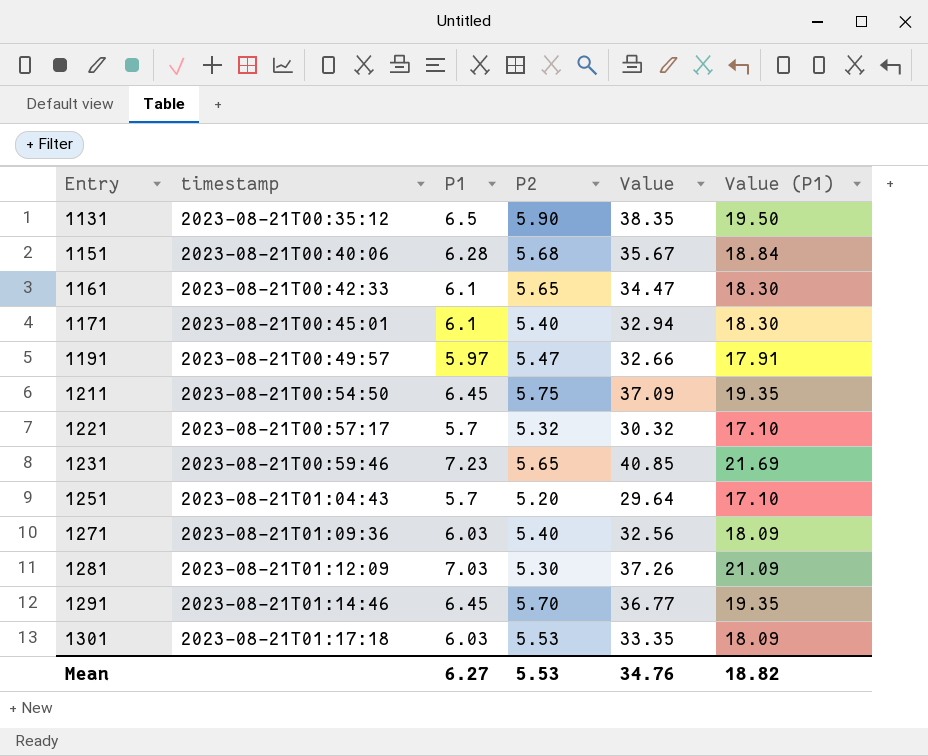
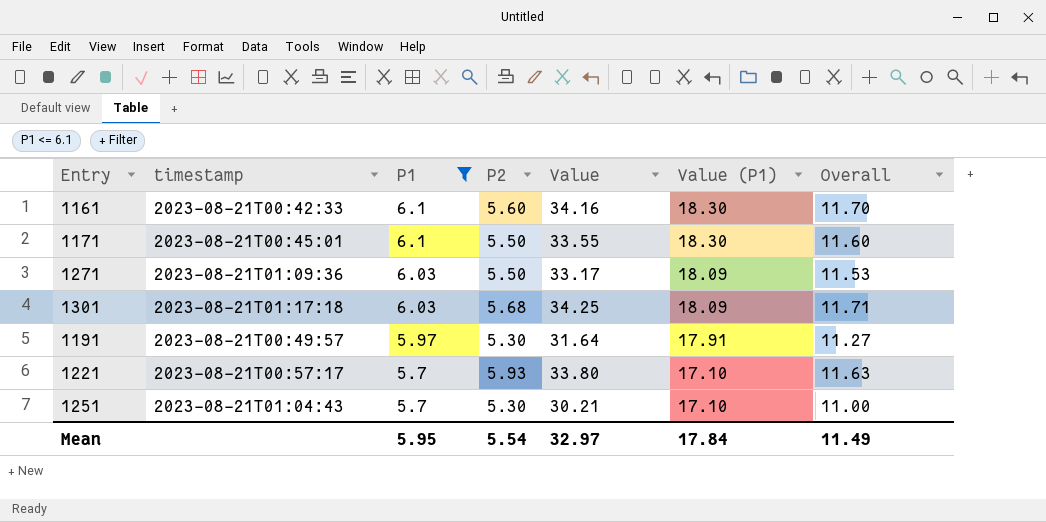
filter: none -> P1 <= 6.1
row order: Entry ascending -> P1 descending
column Overall | formula: none -> [P1] + [P2]
1161 | P2: 5.65 -> 5.60
1161 | Value: 34.47 -> 34.16
1171 | P2: 5.40 -> 5.50
1171 | Value: 32.94 -> 33.55
1271 | P2: 5.40 -> 5.50
1271 | Value: 32.56 -> 33.17
1301 | P2: 5.53 -> 5.68
1301 | Value: 33.35 -> 34.25
1191 | P2: 5.47 -> 5.30
1191 | Value: 32.66 -> 31.64
1221 | P2: 5.32 -> 5.93
1221 | Value: 30.32 -> 33.80
1251 | P2: 5.20 -> 5.30
1251 | Value: 29.64 -> 30.21
Mean | P1: 6.27 -> 5.95
Mean | P2: 5.53 -> 5.54
Mean | Value: 34.76 -> 32.97
Mean | Value (P1): 18.82 -> 17.84

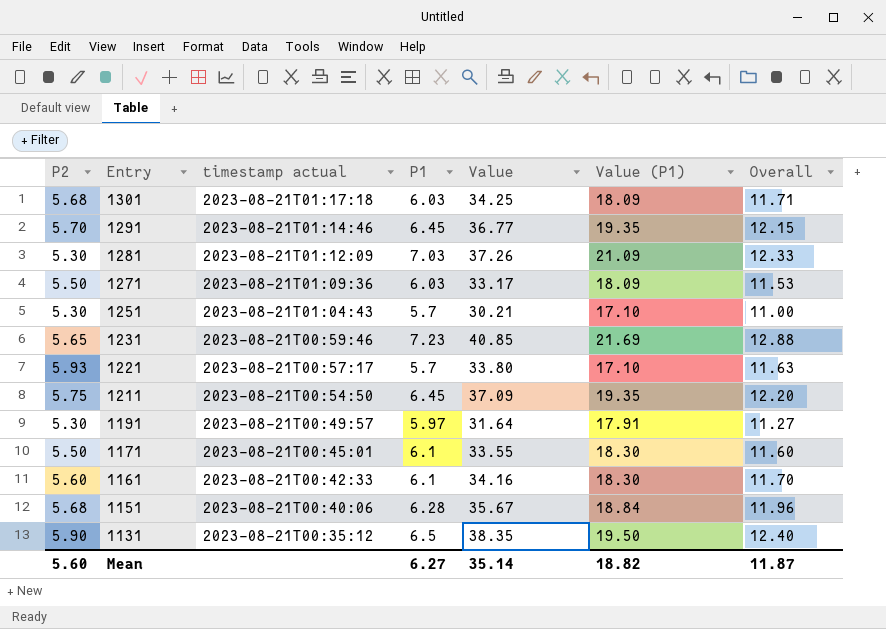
filter: P1 <= 6.1 -> none
row order: P1 descending -> Entry descending
column P2 | position: 4 -> 1
column name: timestamp -> timestamp actual
Mean | P2: 5.54 -> 5.60
Mean | P1: 5.95 -> 6.27
Mean | Value: 32.97 -> 35.14
Mean | Value (P1): 17.84 -> 18.82
Mean | Overall: 11.49 -> 11.87

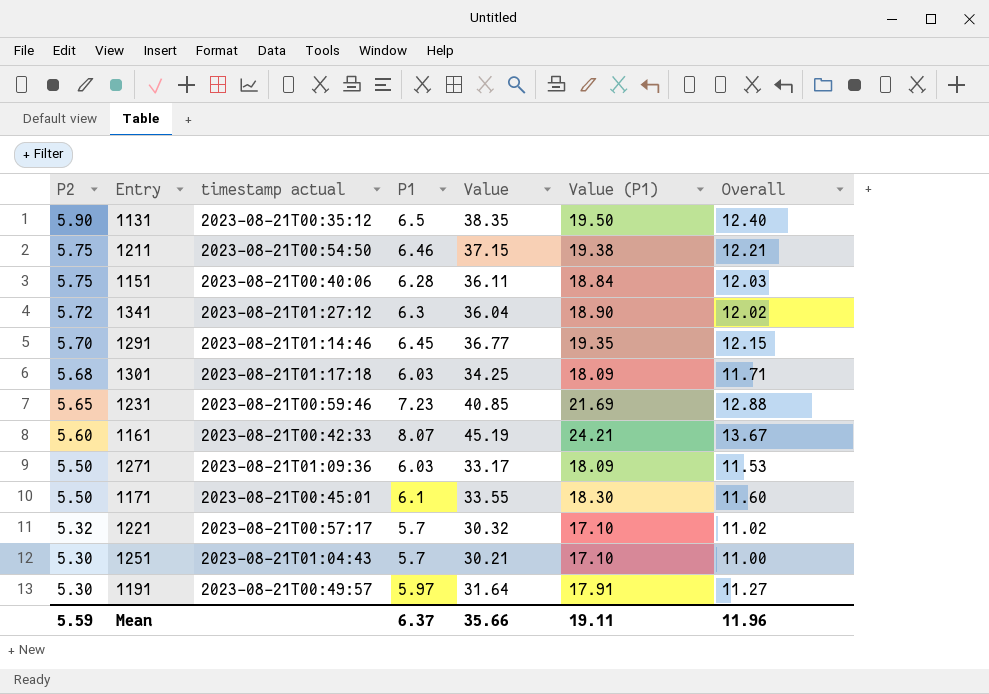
row order: Entry descending -> P2 descending
row 1281: 5.30 | 2023-08-21T01:12:09 | 7.03 | 37.26 | 21.09 | 12.33 -> none
1211 | P1: 6.45 -> 6.46
1211 | Value: 37.09 -> 37.15
1211 | Value (P1): 19.35 -> 19.38
1211 | Overall: 12.20 -> 12.21
1151 | P2: 5.68 -> 5.75
1151 | Value: 35.67 -> 36.11
1151 | Overall: 11.96 -> 12.03
row 1341: none -> 5.72 | 2023-08-21T01:27:12 | 6.3 | 36.04 | 18.90 | 12.02
1161 | P1: 6.1 -> 8.07
1161 | Value: 34.16 -> 45.19
1161 | Value (P1): 18.30 -> 24.21
1161 | Overall: 11.70 -> 13.67
1221 | P2: 5.93 -> 5.32
1221 | Value: 33.80 -> 30.32
1221 | Overall: 11.63 -> 11.02
Mean | P2: 5.60 -> 5.59
Mean | P1: 6.27 -> 6.37
Mean | Value: 35.14 -> 35.66
Mean | Value (P1): 18.82 -> 19.11
Mean | Overall: 11.87 -> 11.96

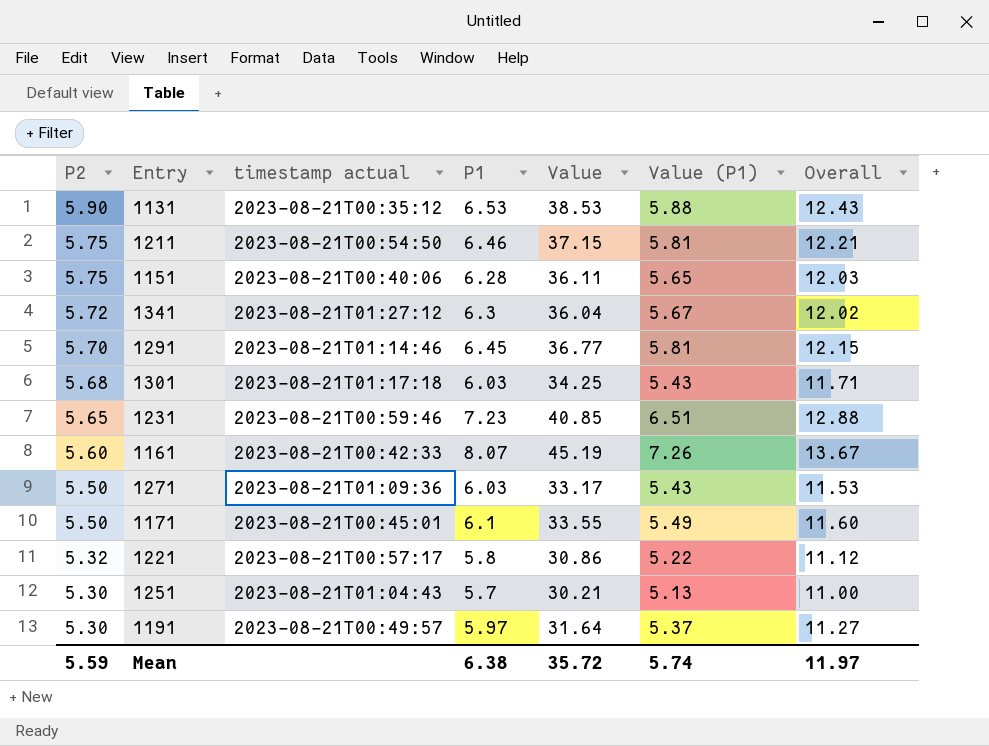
column Value (P1) | formula: [P1] * 3 -> [P1] * 0.9
1131 | P1: 6.5 -> 6.53
1131 | Value: 38.35 -> 38.53
1131 | Overall: 12.40 -> 12.43
1221 | P1: 5.7 -> 5.8
1221 | Value: 30.32 -> 30.86
1221 | Overall: 11.02 -> 11.12
Mean | P1: 6.37 -> 6.38
Mean | Value: 35.66 -> 35.72
Mean | Value (P1): 19.11 -> 5.74
Mean | Overall: 11.96 -> 11.97

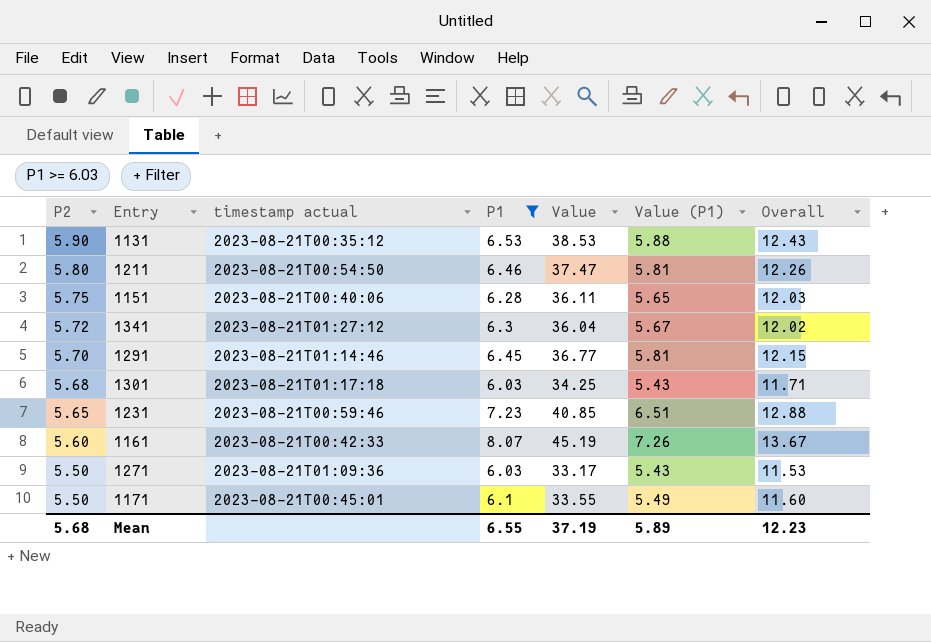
filter: none -> P1 >= 6.03
1211 | P2: 5.75 -> 5.80
1211 | Value: 37.15 -> 37.47
1211 | Overall: 12.21 -> 12.26
Mean | P2: 5.59 -> 5.68
Mean | P1: 6.38 -> 6.55
Mean | Value: 35.72 -> 37.19
Mean | Value (P1): 5.74 -> 5.89
Mean | Overall: 11.97 -> 12.23

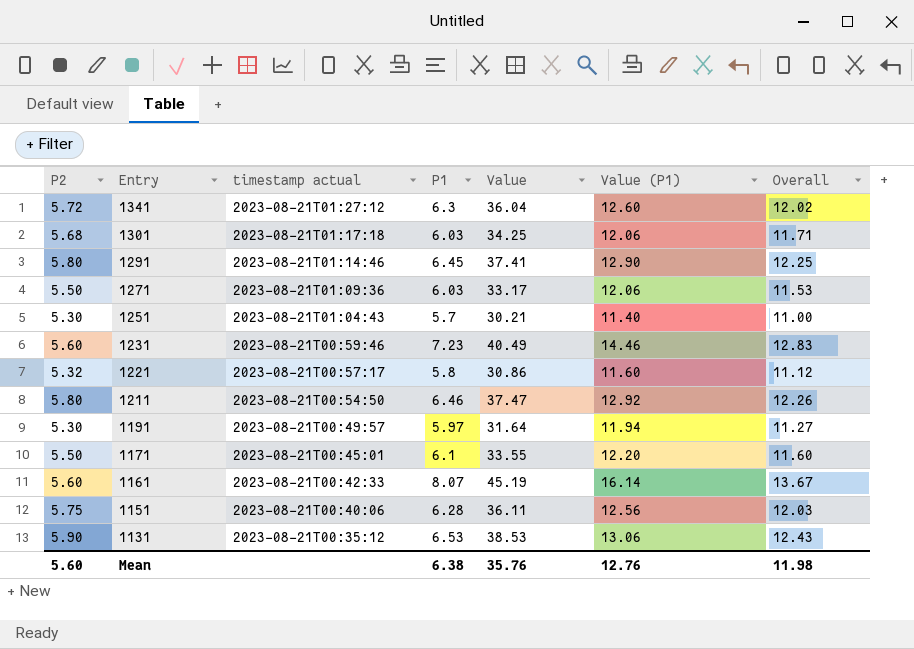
filter: P1 >= 6.03 -> none
row order: P2 descending -> Entry descending
column Value (P1) | formula: [P1] * 0.9 -> [P1] * 2
1291 | P2: 5.70 -> 5.80
1291 | Value: 36.77 -> 37.41
1291 | Overall: 12.15 -> 12.25
1231 | P2: 5.65 -> 5.60
1231 | Value: 40.85 -> 40.49
1231 | Overall: 12.88 -> 12.83
Mean | P2: 5.68 -> 5.60
Mean | P1: 6.55 -> 6.38
Mean | Value: 37.19 -> 35.76
Mean | Value (P1): 5.89 -> 12.76
Mean | Overall: 12.23 -> 11.98

